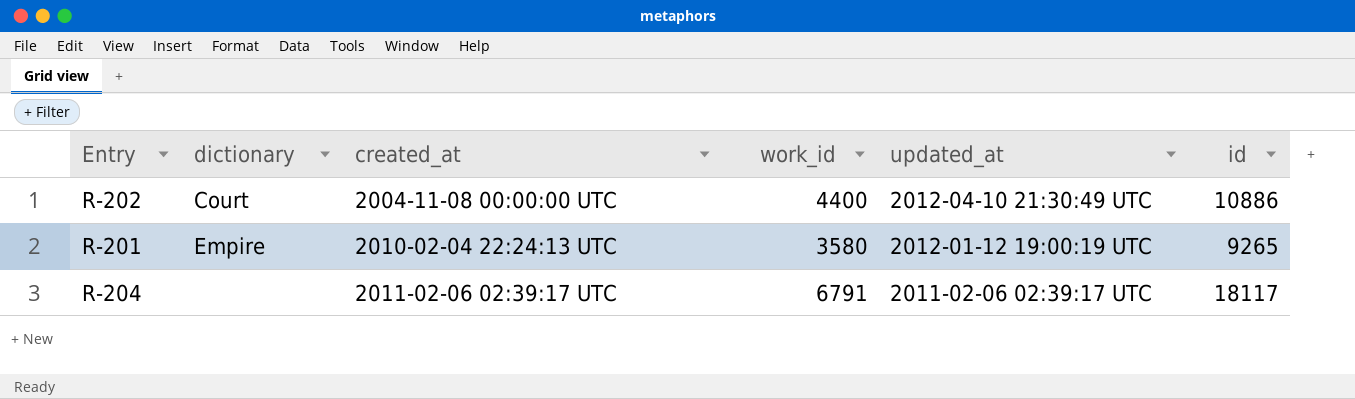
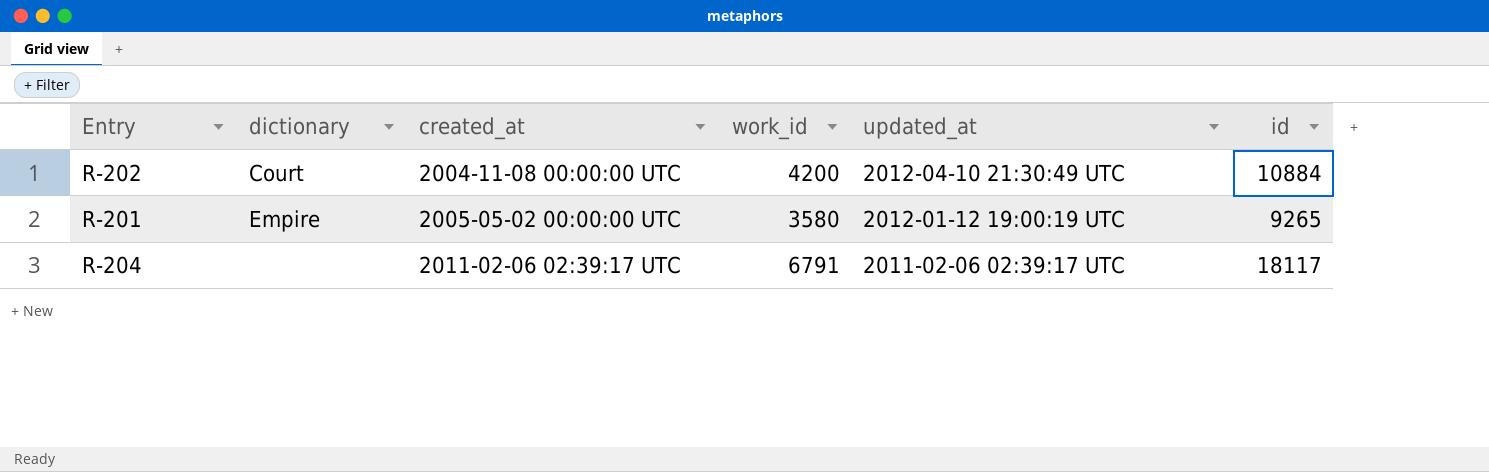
R-202 | work_id: 4400 -> 4200
R-202 | id: 10886 -> 10884
R-201 | created_at: 2010-02-04 22:24:13 UTC -> 2005-05-02 00:00:00 UTC

